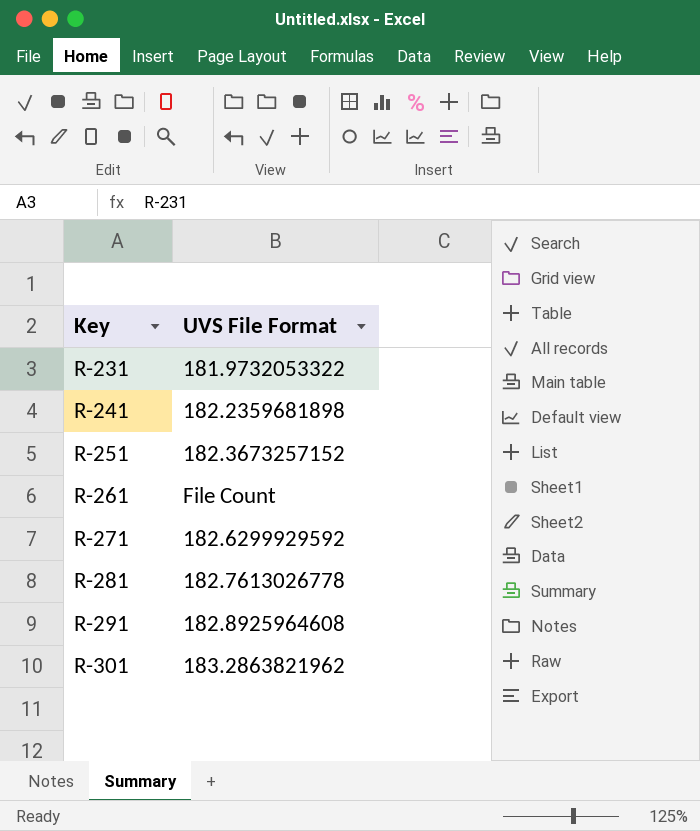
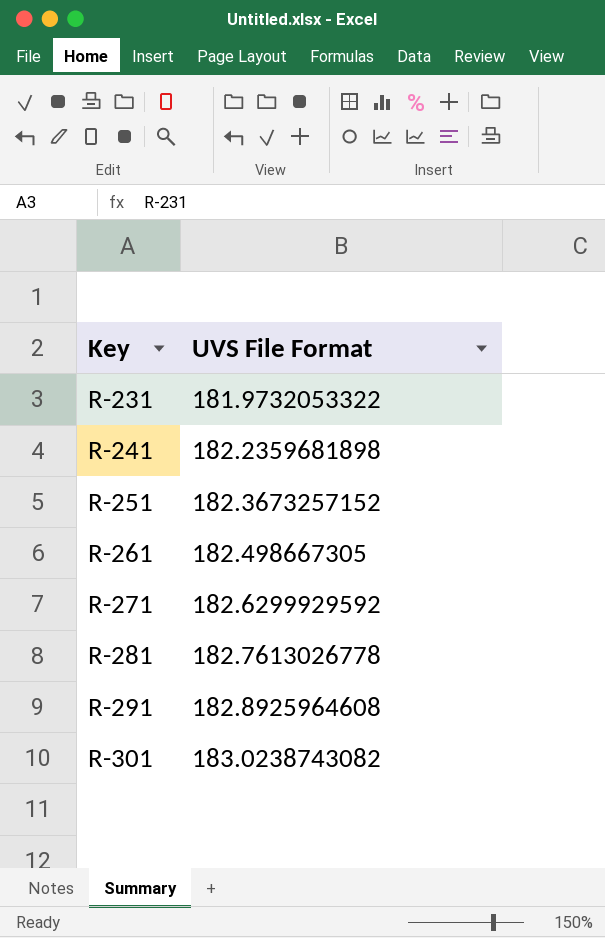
R-261 | UVS File Format: File Count -> 182.498667305
R-301 | UVS File Format: 183.2863821962 -> 183.0238743082

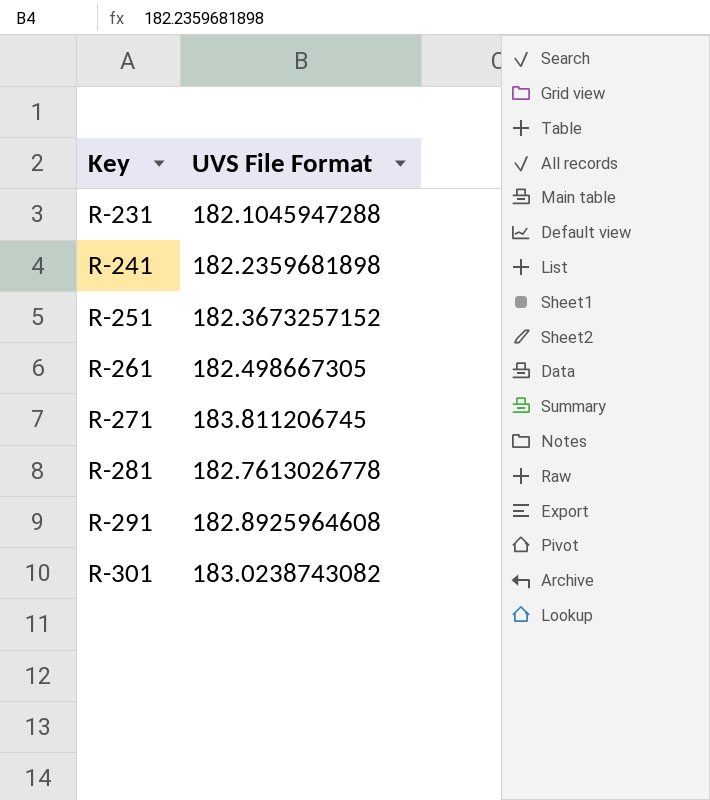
R-231 | UVS File Format: 181.9732053322 -> 182.1045947288
R-271 | UVS File Format: 182.6299929592 -> 183.811206745

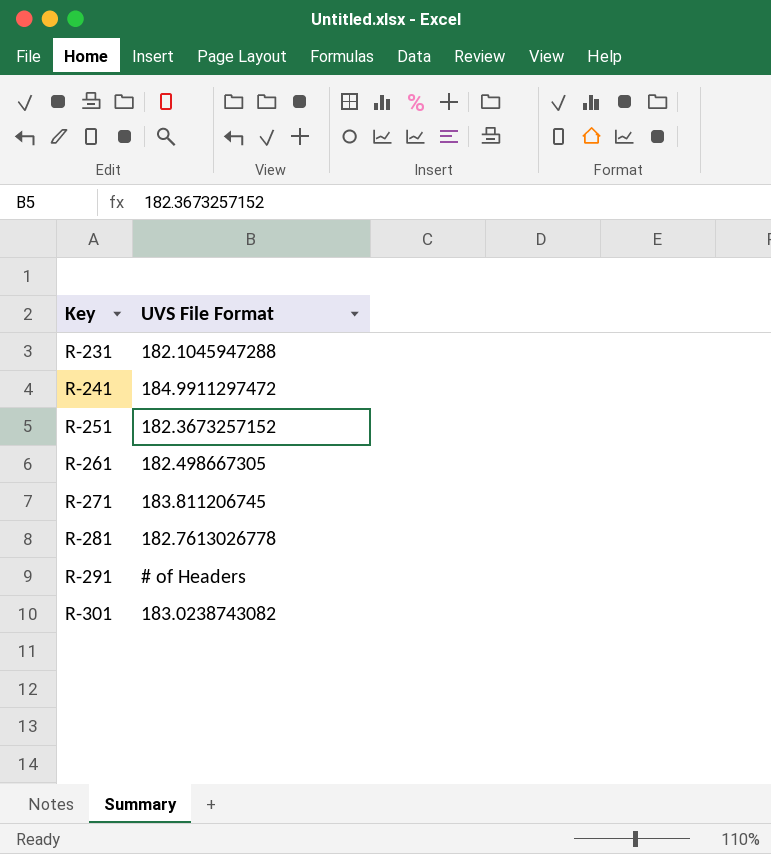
R-241 | UVS File Format: 182.2359681898 -> 184.9911297472
R-291 | UVS File Format: 182.8925964608 -> # of Headers

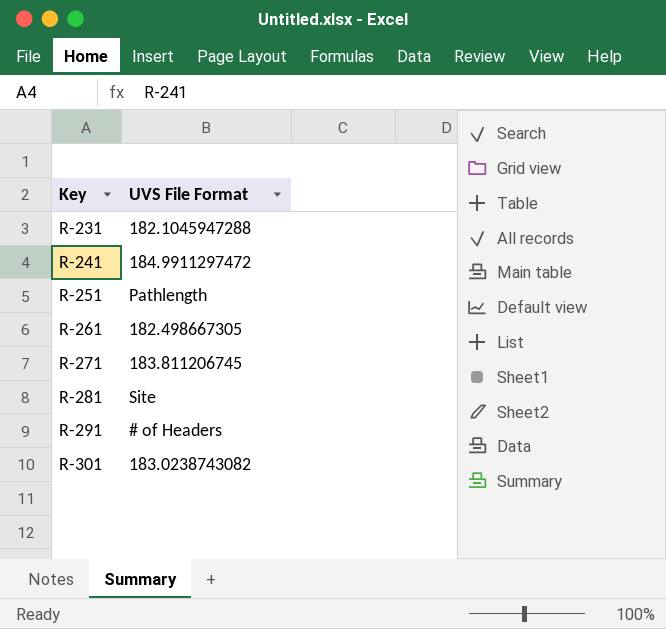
R-251 | UVS File Format: 182.3673257152 -> Pathlength
R-281 | UVS File Format: 182.7613026778 -> Site

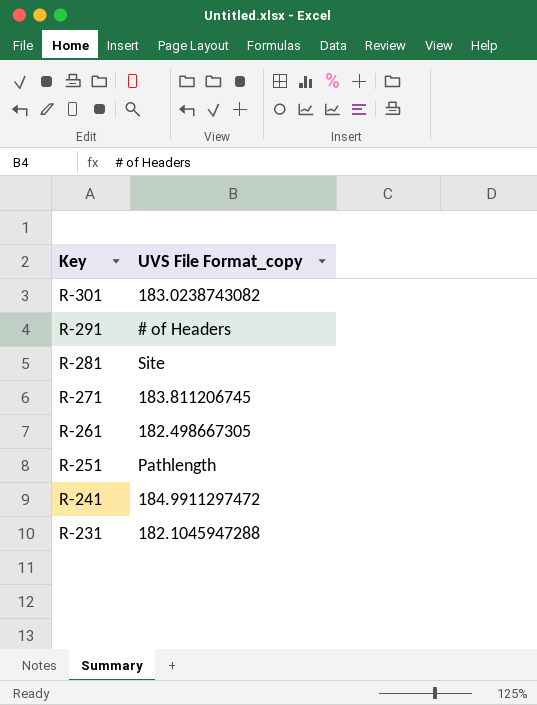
row order: Key ascending -> Key descending
column name: UVS File Format -> UVS File Format_copy

